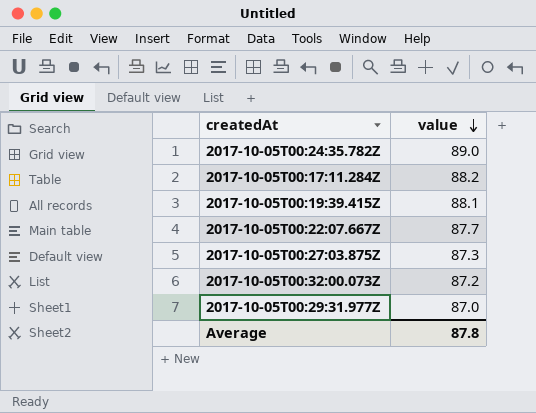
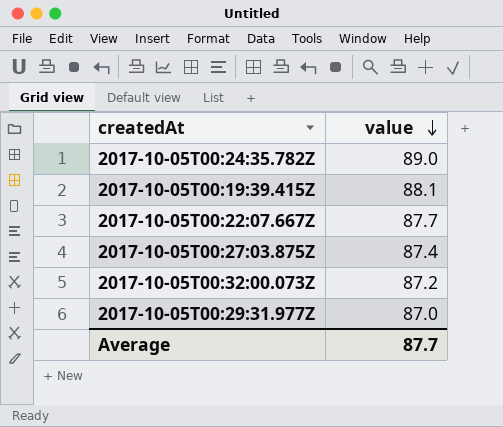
row 2017-10-05T00:17:11.284Z: 88.2 -> none
2017-10-05T00:27:03.875Z | value: 87.3 -> 87.4
Average | value: 87.8 -> 87.7

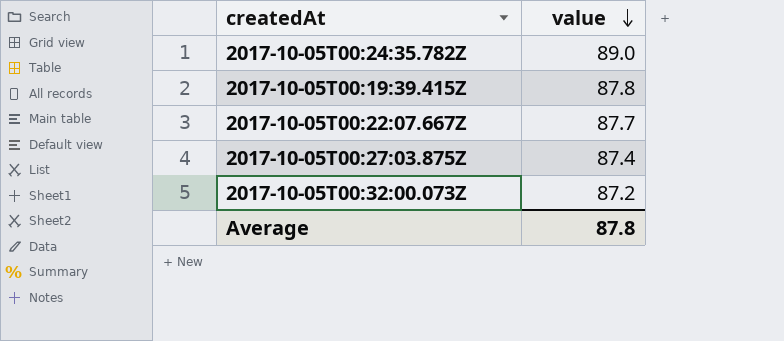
row 2017-10-05T00:29:31.977Z: 87.0 -> none
2017-10-05T00:19:39.415Z | value: 88.1 -> 87.8
Average | value: 87.7 -> 87.8

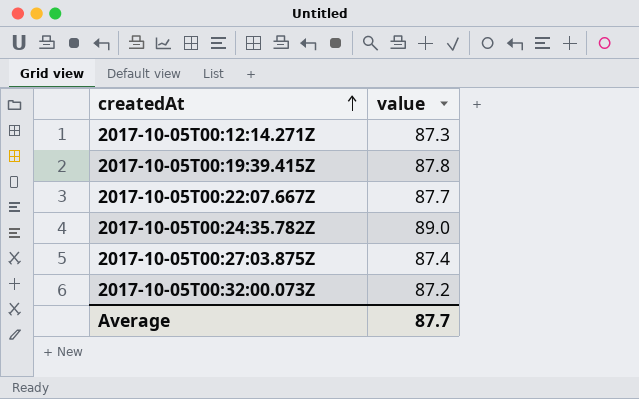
row order: value descending -> createdAt ascending
row 2017-10-05T00:12:14.271Z: none -> 87.3
Average | value: 87.8 -> 87.7

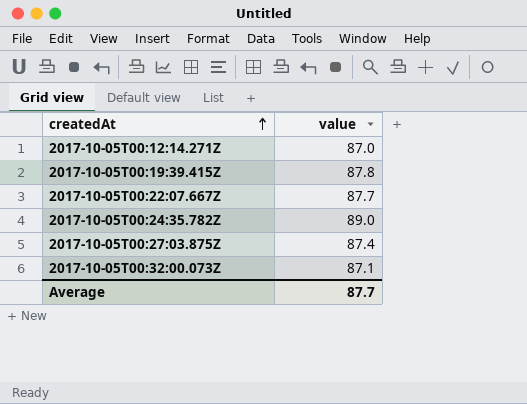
2017-10-05T00:12:14.271Z | value: 87.3 -> 87.0
2017-10-05T00:32:00.073Z | value: 87.2 -> 87.1

